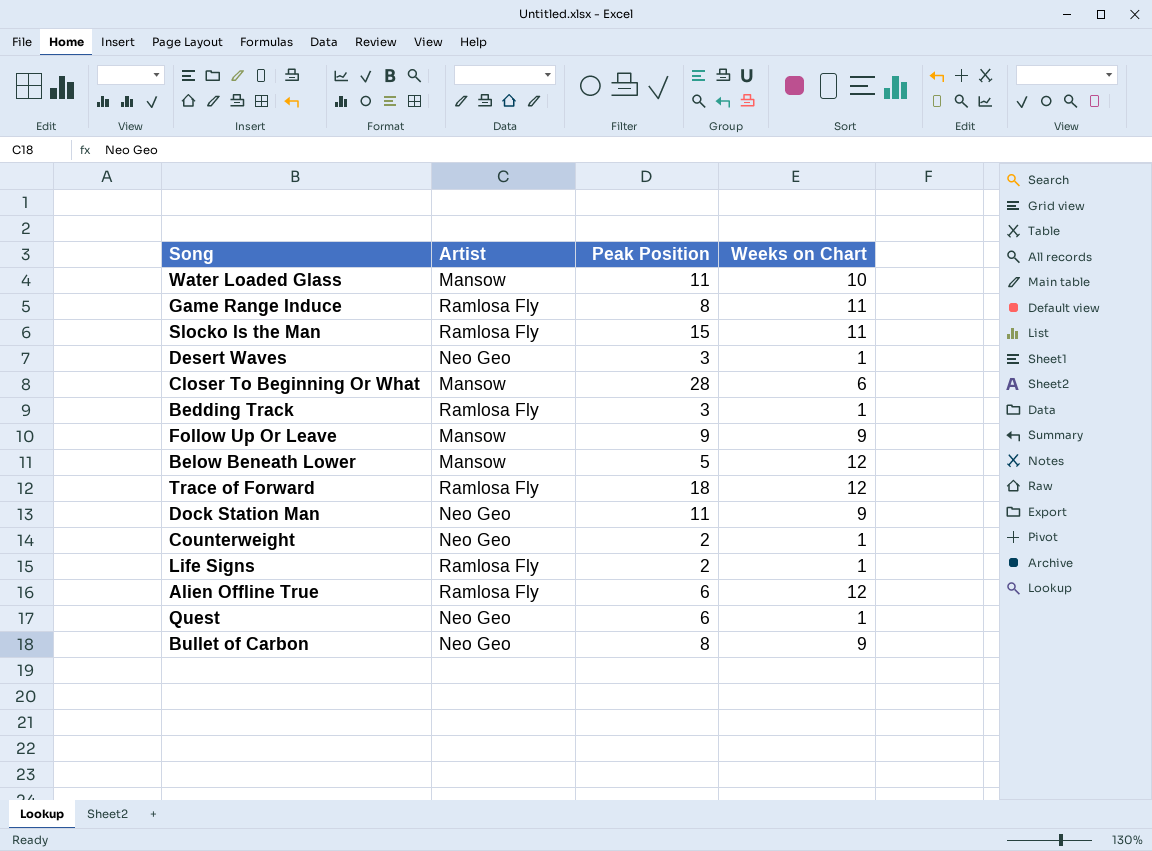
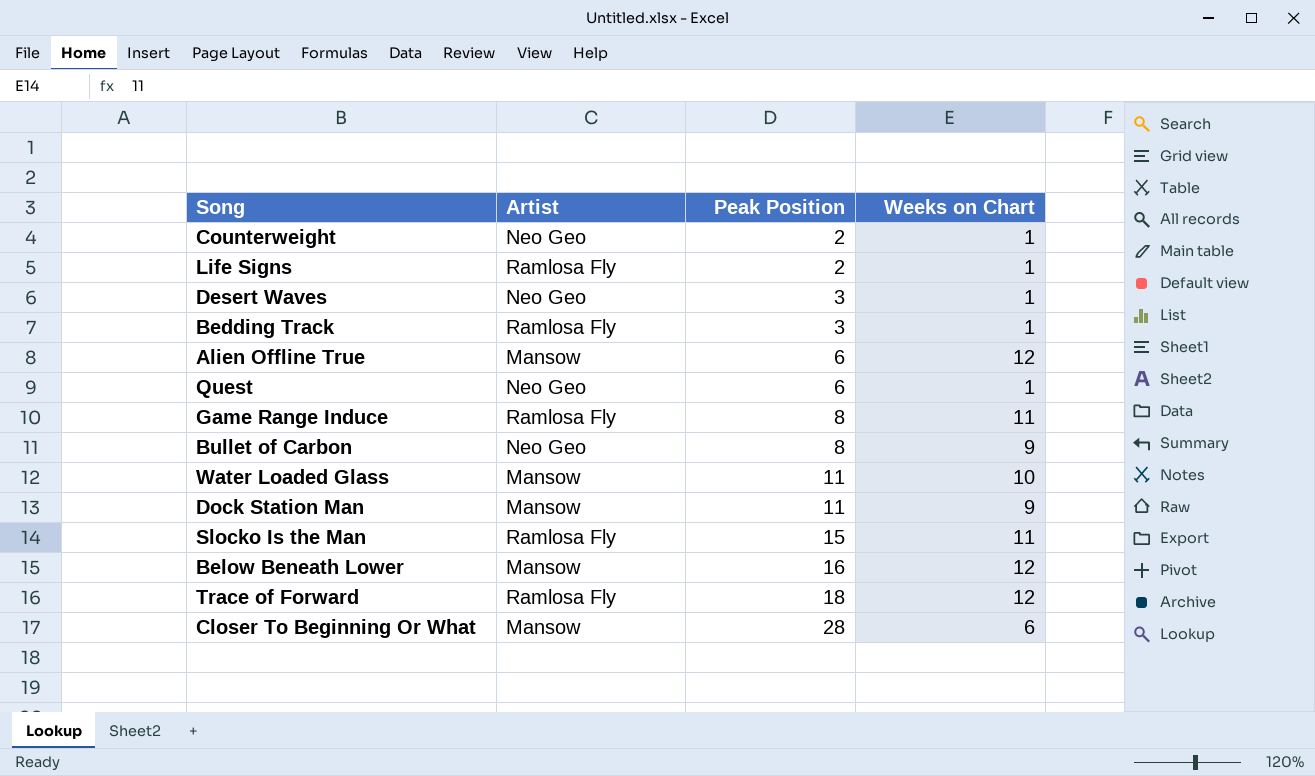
row order: none -> Peak Position ascending
row Follow Up Or Leave: Mansow | 9 | 9 -> none
Alien Offline True | Artist: Ramlosa Fly -> Mansow
Dock Station Man | Artist: Neo Geo -> Mansow
Below Beneath Lower | Peak Position: 5 -> 16

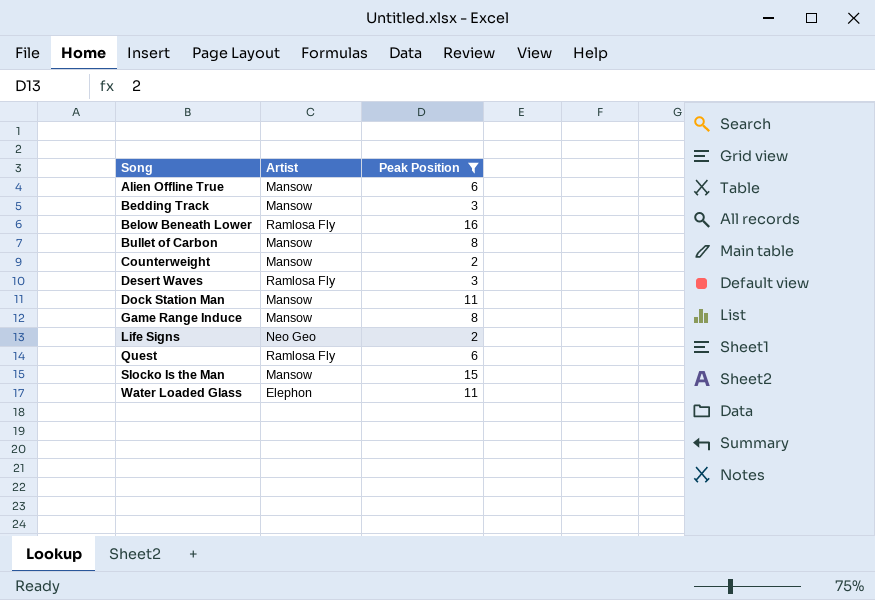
filter: none -> Peak Position <= 16
row order: Peak Position ascending -> Song ascending
column Weeks on Chart | position: 4 -> none
Bedding Track | Artist: Ramlosa Fly -> Mansow
Below Beneath Lower | Artist: Mansow -> Ramlosa Fly
Bullet of Carbon | Artist: Neo Geo -> Mansow
Counterweight | Artist: Neo Geo -> Mansow
Desert Waves | Artist: Neo Geo -> Ramlosa Fly
Game Range Induce | Artist: Ramlosa Fly -> Mansow
Life Signs | Artist: Ramlosa Fly -> Neo Geo
Quest | Artist: Neo Geo -> Ramlosa Fly
Slocko Is the Man | Artist: Ramlosa Fly -> Mansow
Water Loaded Glass | Artist: Mansow -> Elephon

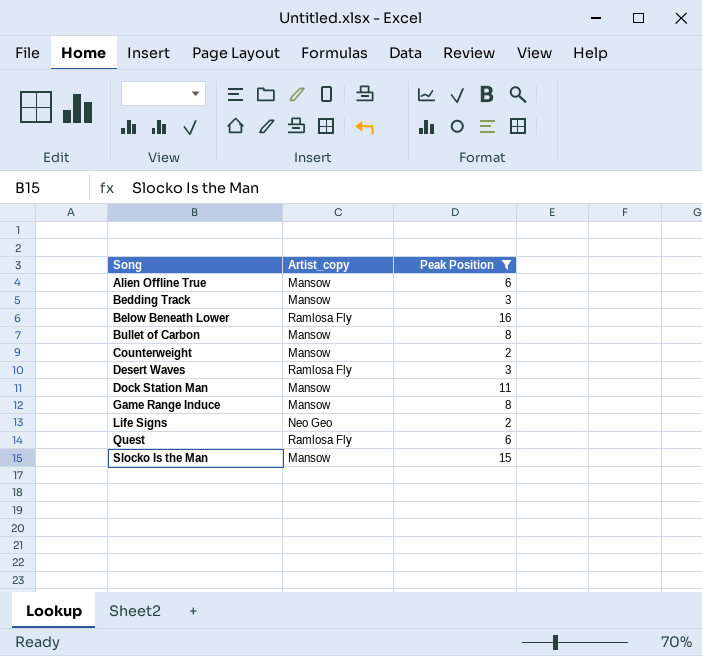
column name: Artist -> Artist_copy
row Water Loaded Glass: Elephon | 11 -> none

